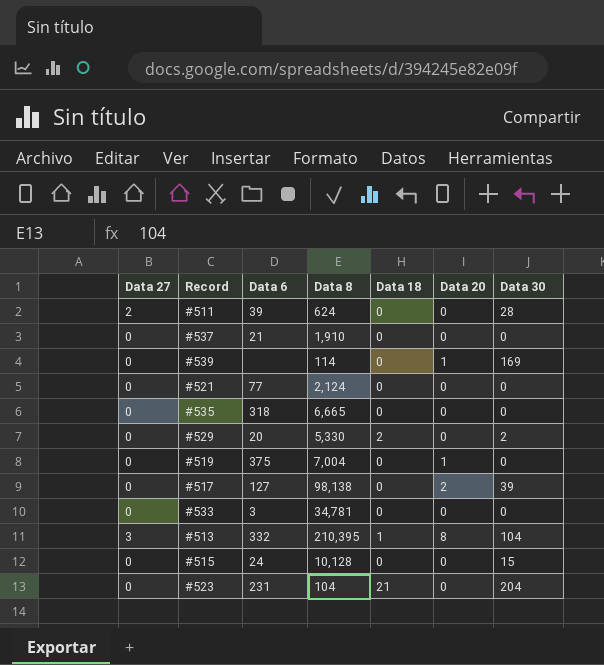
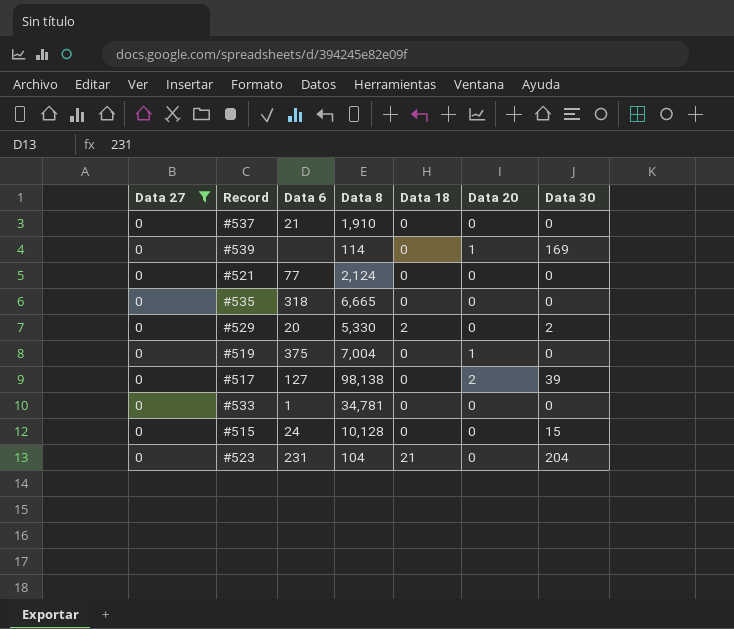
filter: none -> Data 27 = 0
#533 | Data 6: 3 -> 1

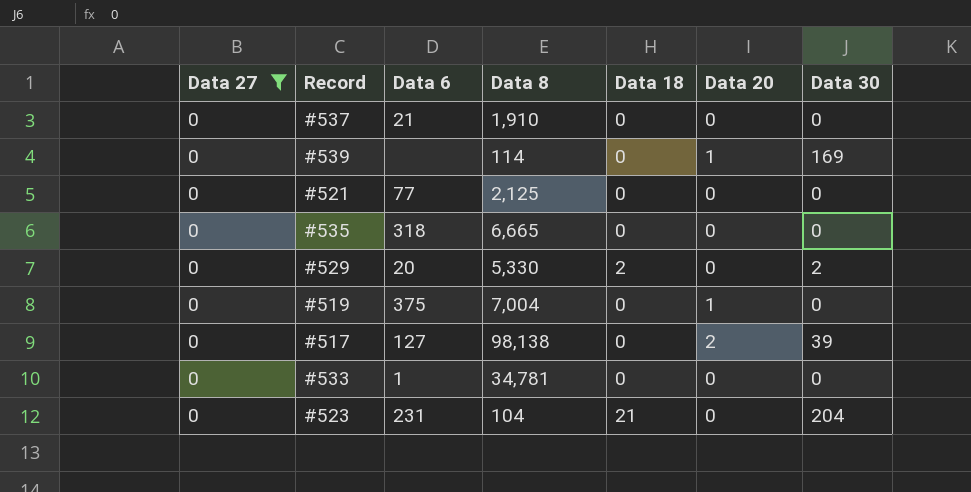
row #515: 0 | 24 | 10,128 | 0 | 0 | 15 -> none
#521 | Data 8: 2,124 -> 2,125

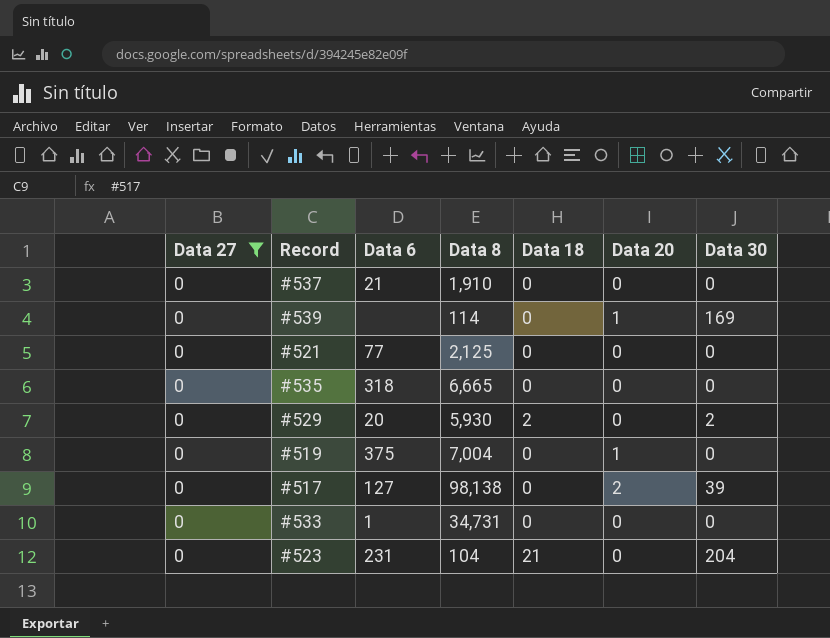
#529 | Data 8: 5,330 -> 5,930
#533 | Data 8: 34,781 -> 34,731

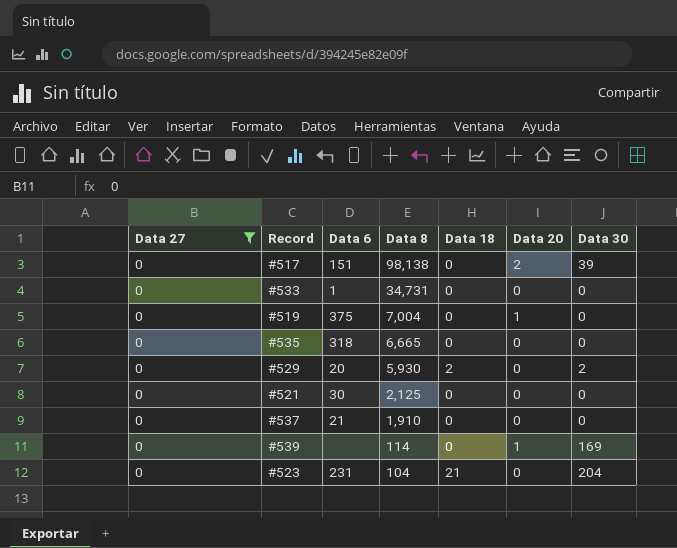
row order: none -> Data 8 descending
#517 | Data 6: 127 -> 151
#521 | Data 6: 77 -> 30

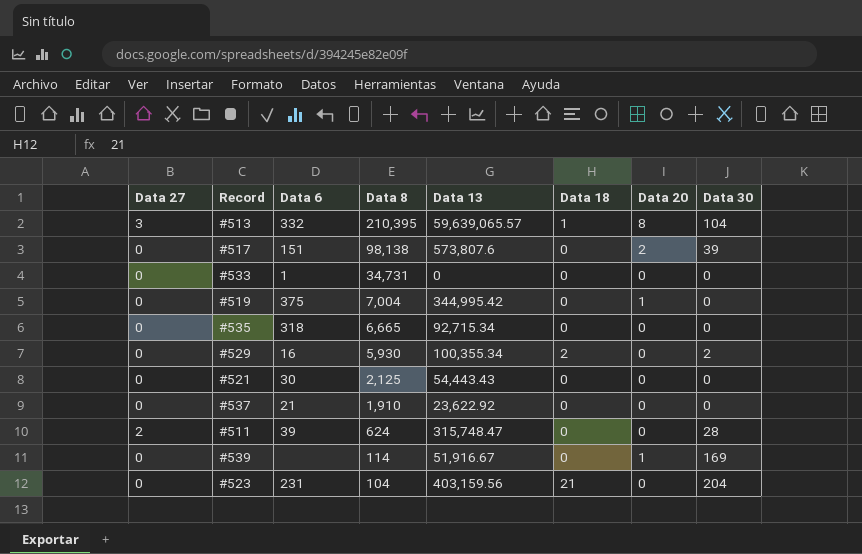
filter: Data 27 = 0 -> none
column Data 13 | position: none -> 5
#529 | Data 6: 20 -> 16

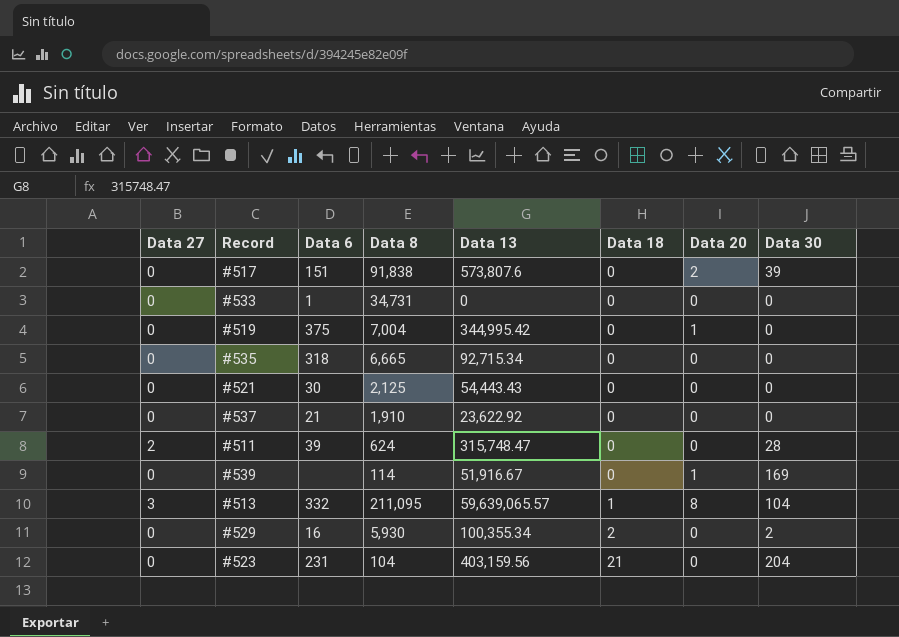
row order: Data 8 descending -> Data 18 ascending
#517 | Data 8: 98,138 -> 91,838
#513 | Data 8: 210,395 -> 211,095

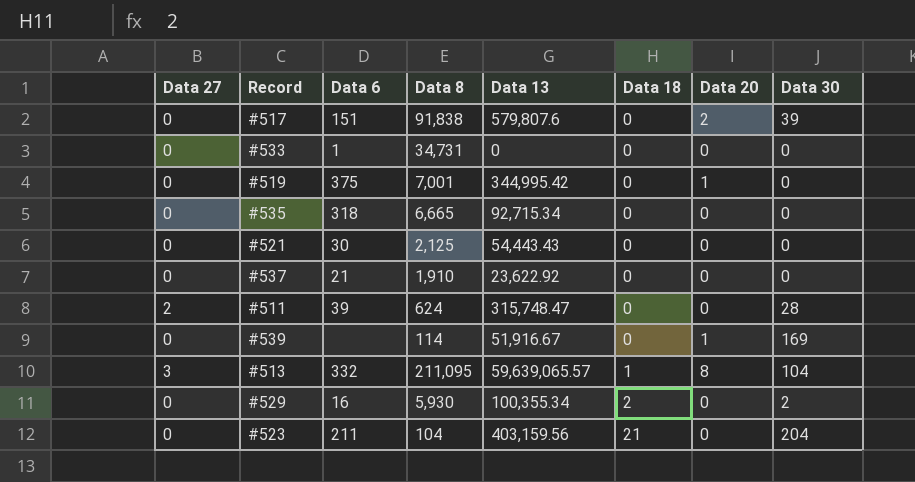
#517 | Data 13: 573,807.6 -> 579,807.6
#519 | Data 8: 7,004 -> 7,001
#523 | Data 6: 231 -> 211

